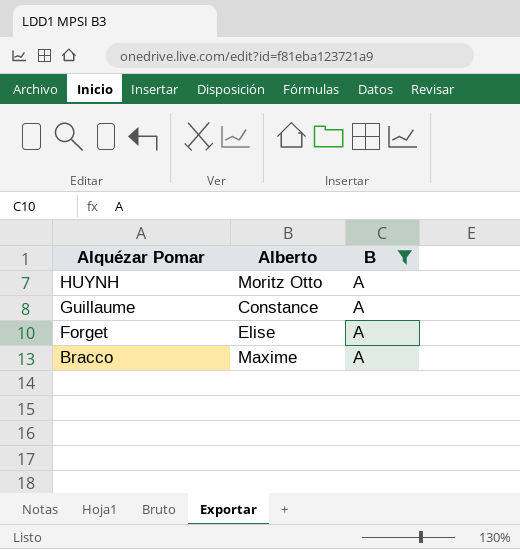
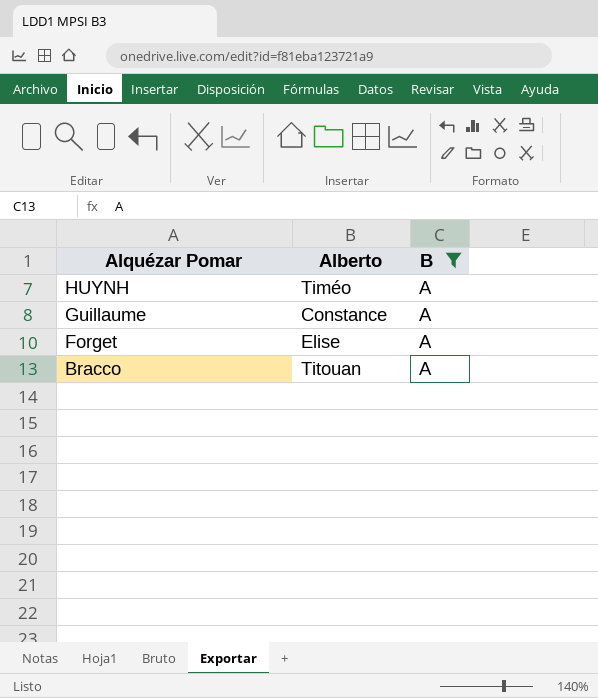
HUYNH | Alberto: Moritz Otto -> Timéo
Bracco | Alberto: Maxime -> Titouan

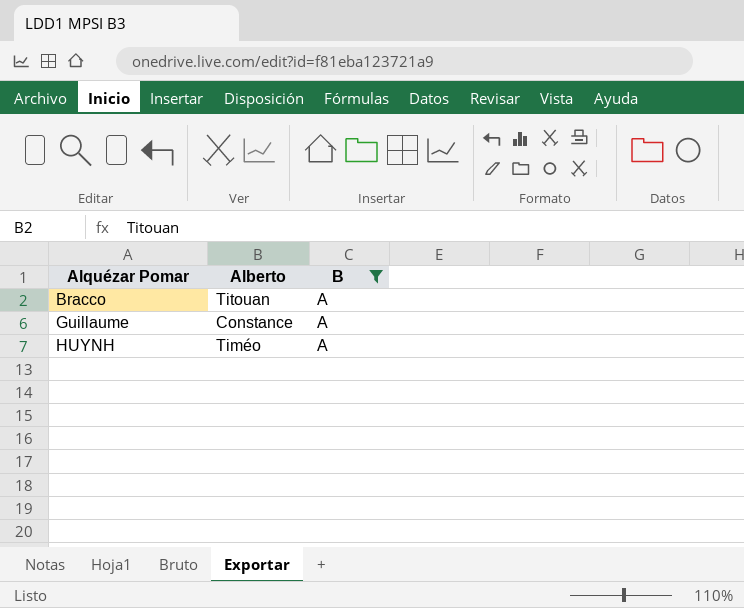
row order: Alquézar Pomar descending -> Alquézar Pomar ascending
row Forget: Elise | A -> none

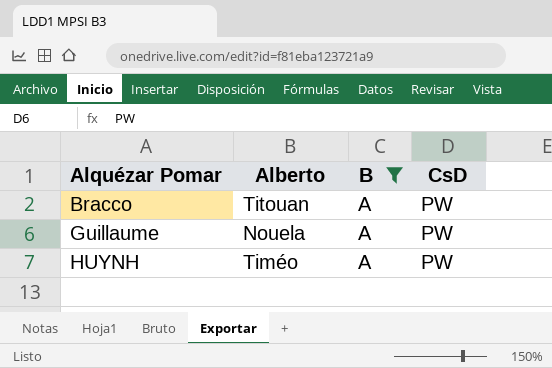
column CsD | position: none -> 4
Guillaume | Alberto: Constance -> Nouela

